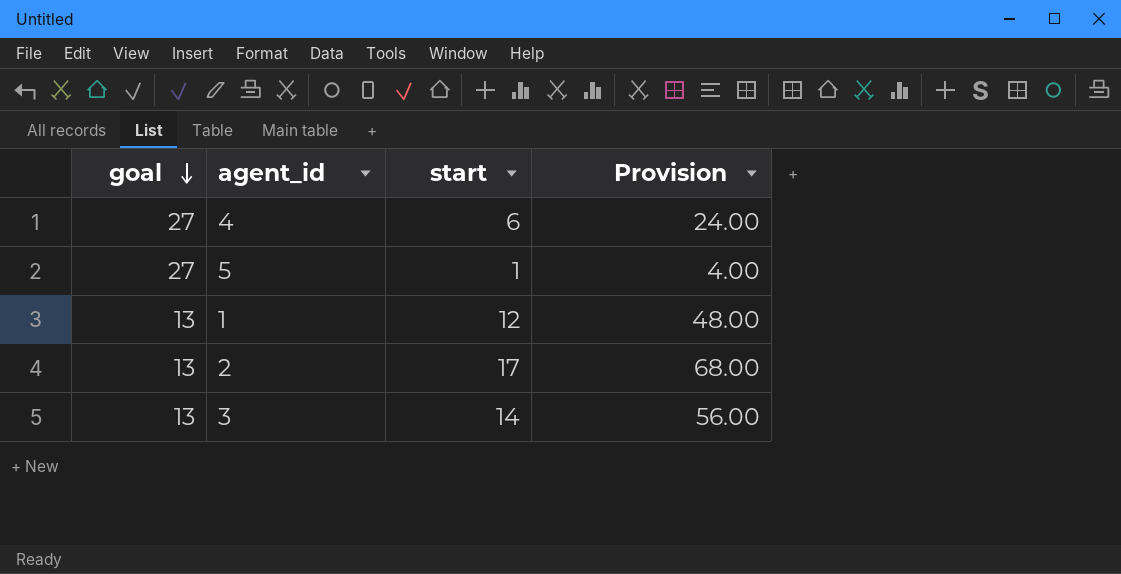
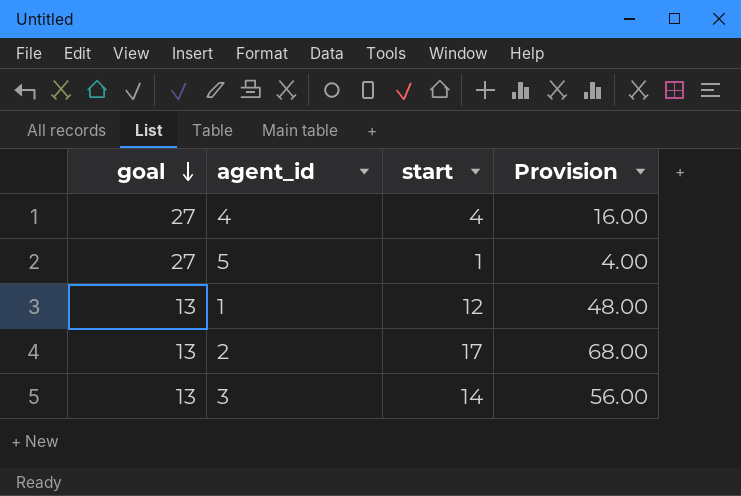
4 | start: 6 -> 4
4 | Provision: 24.00 -> 16.00

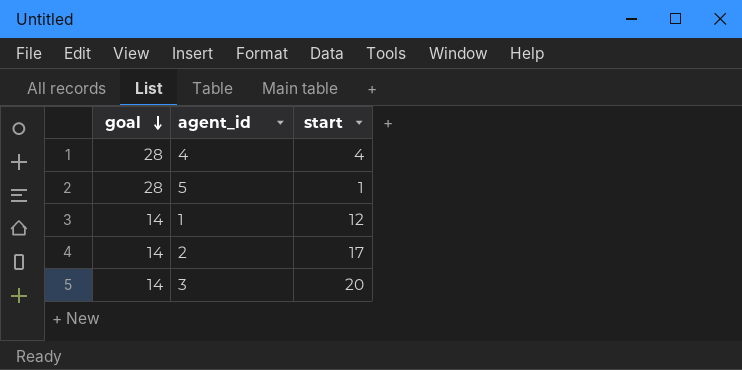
column Provision | formula: [start] * 4 -> none
4 | goal: 27 -> 28
5 | goal: 27 -> 28
1 | goal: 13 -> 14
2 | goal: 13 -> 14
3 | goal: 13 -> 14
3 | start: 14 -> 20

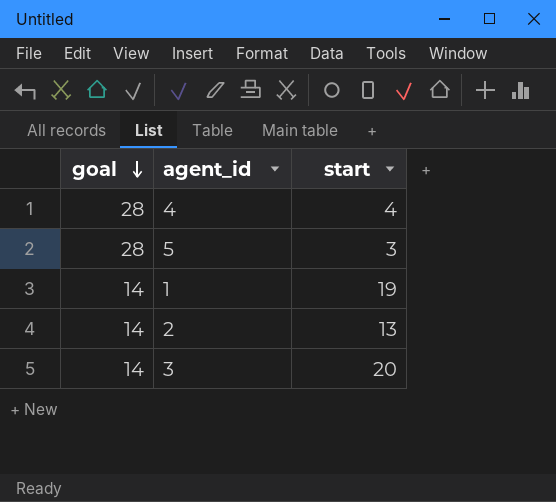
5 | start: 1 -> 3
1 | start: 12 -> 19
2 | start: 17 -> 13

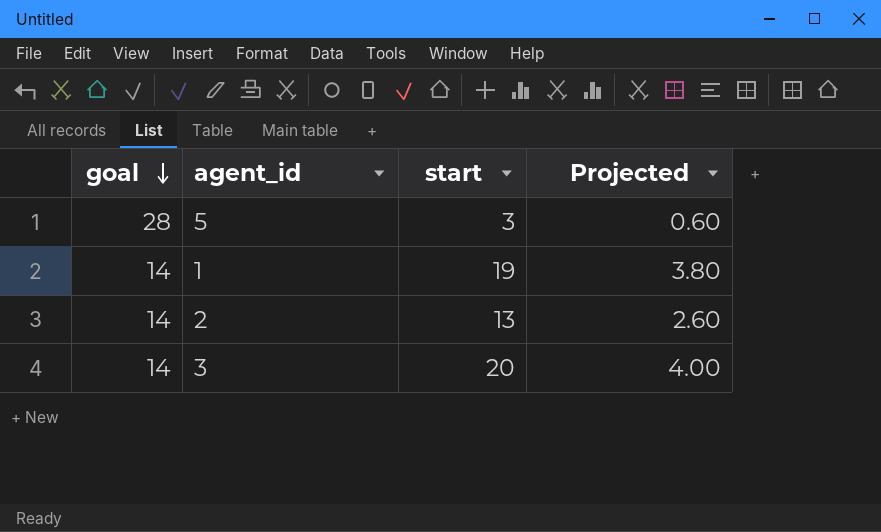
column Projected | formula: none -> [start] * 0.2
row 4: 28 | 4 -> none

